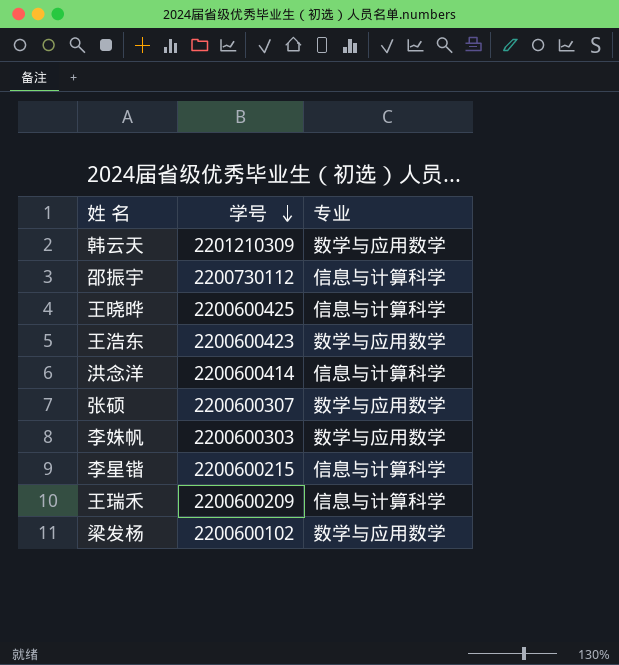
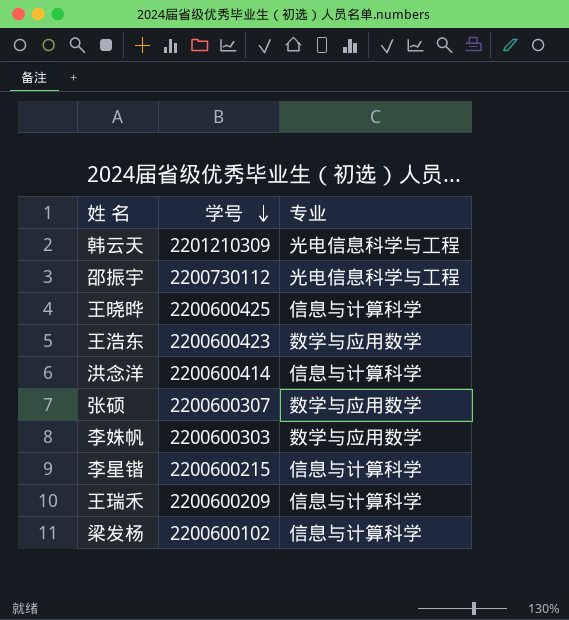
韩云天 | 专业: 数学与应用数学 -> 光电信息科学与工程
邵振宇 | 专业: 信息与计算科学 -> 光电信息科学与工程
梁发杨 | 专业: 数学与应用数学 -> 信息与计算科学

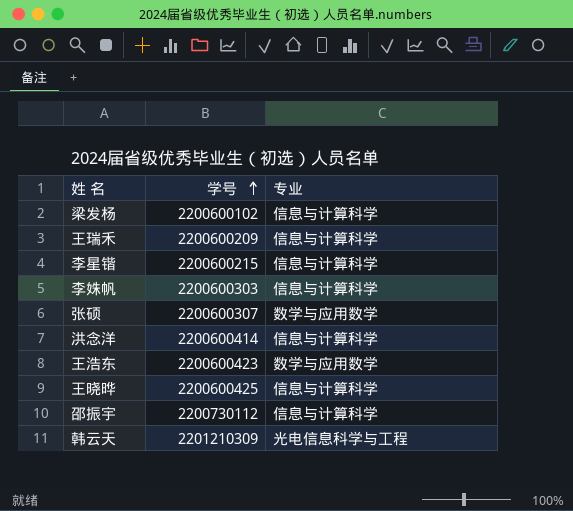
row order: 学号 descending -> 学号 ascending
李姝帆 | 专业: 数学与应用数学 -> 信息与计算科学
邵振宇 | 专业: 光电信息科学与工程 -> 信息与计算科学

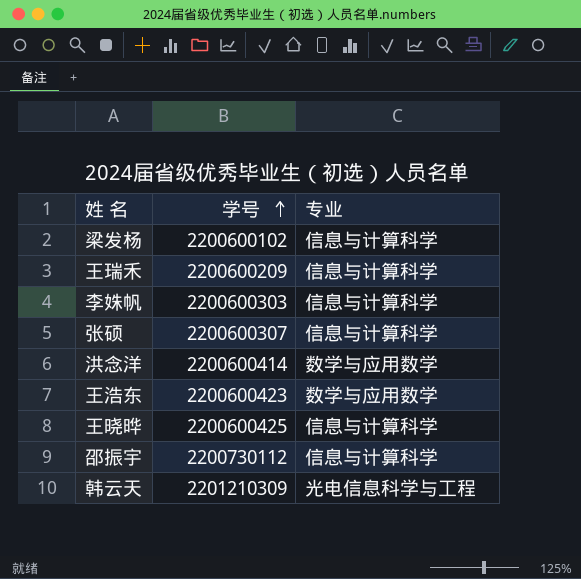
row 李星锴: 2200600215 | 信息与计算科学 -> none
张硕 | 专业: 数学与应用数学 -> 信息与计算科学
洪念洋 | 专业: 信息与计算科学 -> 数学与应用数学

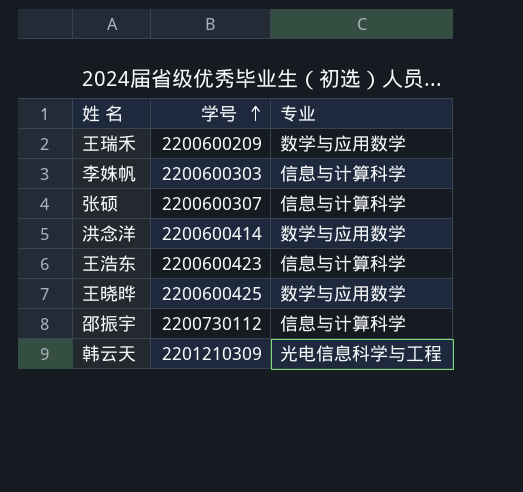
row 梁发杨: 2200600102 | 信息与计算科学 -> none
王瑞禾 | 专业: 信息与计算科学 -> 数学与应用数学
王浩东 | 专业: 数学与应用数学 -> 信息与计算科学
王晓晔 | 专业: 信息与计算科学 -> 数学与应用数学

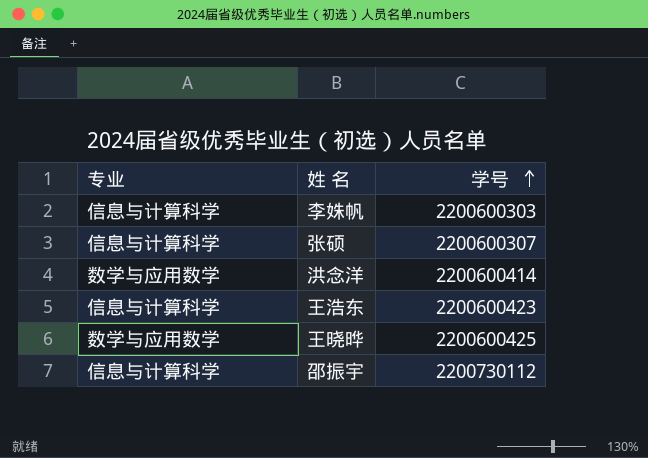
column 专业 | position: 3 -> 1
row 王瑞禾: 2200600209 | 数学与应用数学 -> none
row 韩云天: 2201210309 | 光电信息科学与工程 -> none

